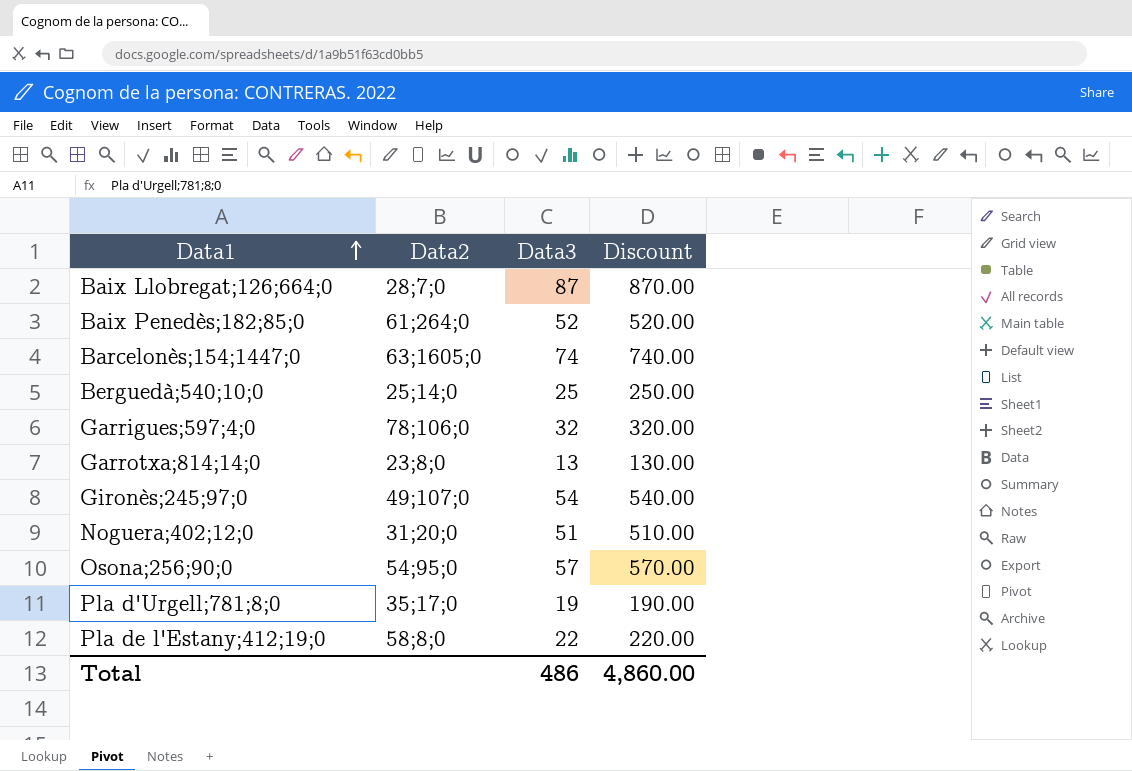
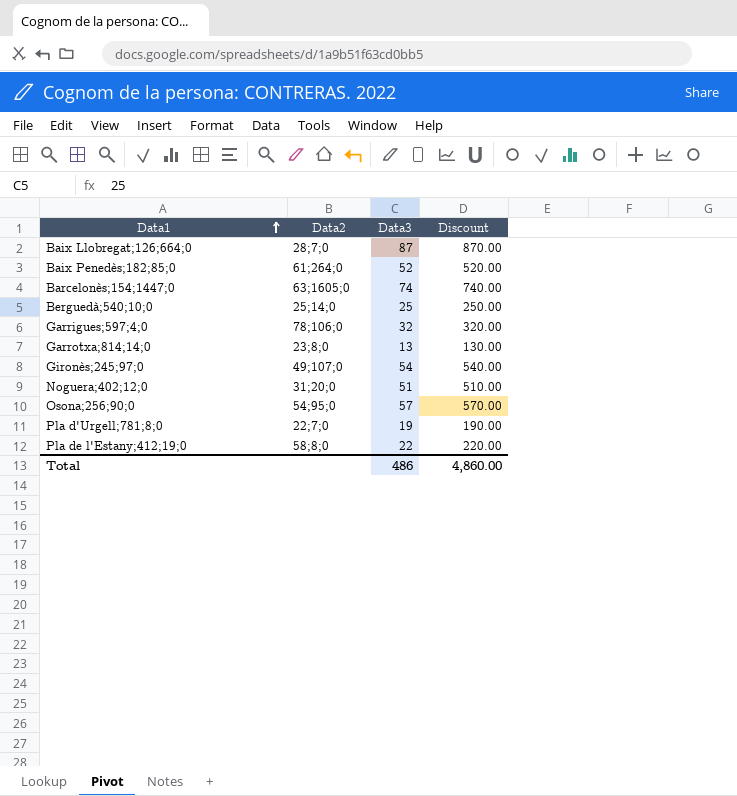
Pla d'Urgell;781;8;0 | Data2: 35;17;0 -> 22;7;0

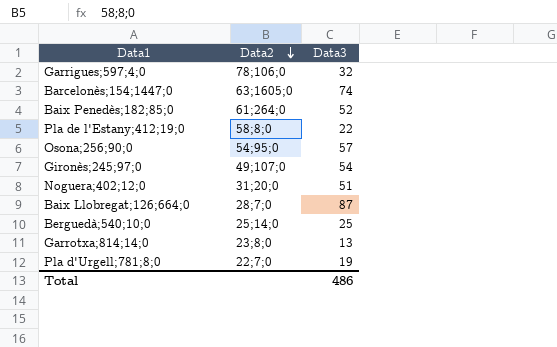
row order: Data1 ascending -> Data2 descending
column Discount | formula: [Data3] * 10 -> none

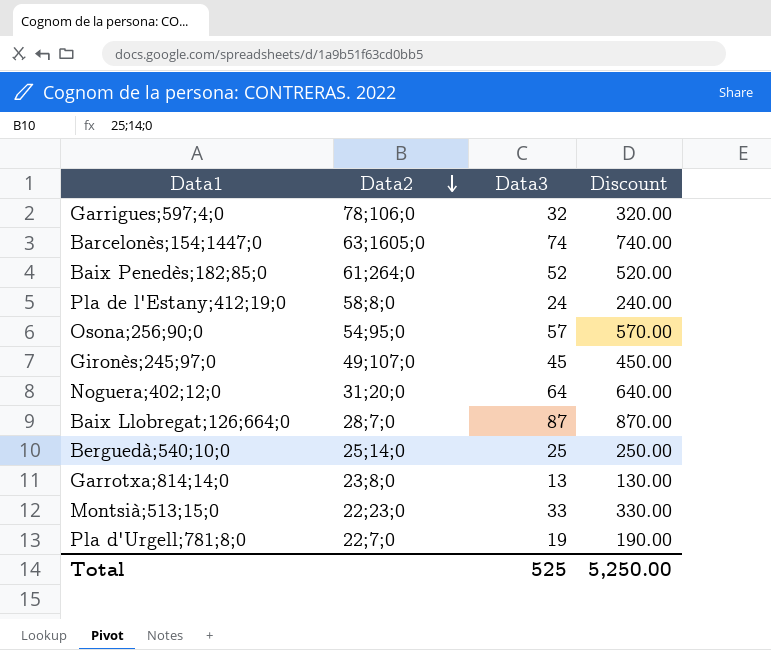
column Discount | formula: none -> [Data3] * 10
Pla de l'Estany;412;19;0 | Data3: 22 -> 24
Gironès;245;97;0 | Data3: 54 -> 45
Noguera;402;12;0 | Data3: 51 -> 64
row Montsià;513;15;0: none -> 22;23;0 | 33 | 330.00
Total | Data3: 486 -> 525

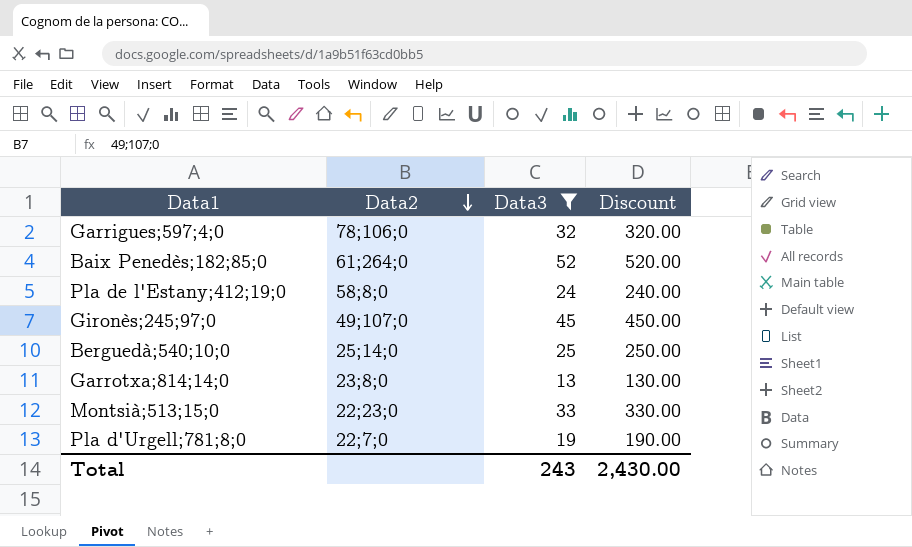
filter: none -> Data3 <= 52
Total | Data3: 525 -> 243
Total | Discount: 5,250.00 -> 2,430.00

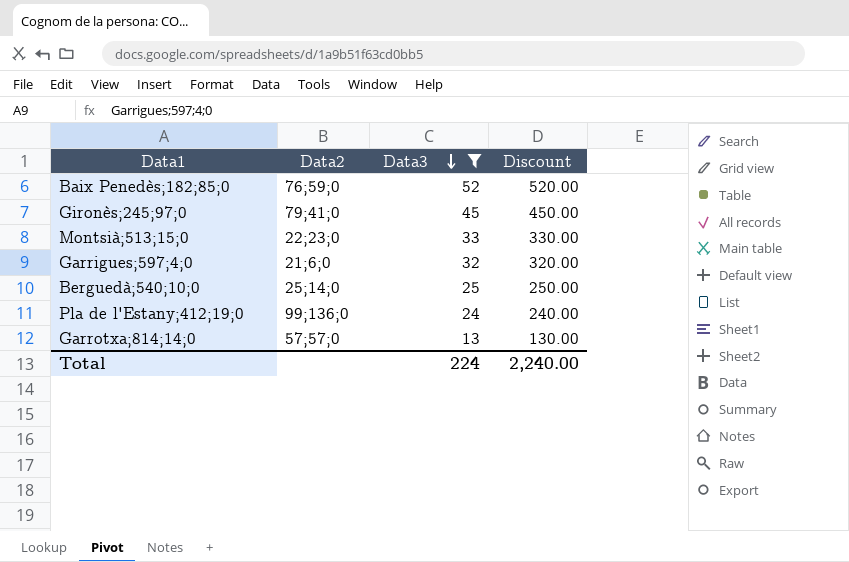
row order: Data2 descending -> Data3 descending
row Pla d'Urgell;781;8;0: 22;7;0 | 19 | 190.00 -> none
Baix Penedès;182;85;0 | Data2: 61;264;0 -> 76;59;0
Gironès;245;97;0 | Data2: 49;107;0 -> 79;41;0
Garrigues;597;4;0 | Data2: 78;106;0 -> 21;6;0
Pla de l'Estany;412;19;0 | Data2: 58;8;0 -> 99;136;0
Garrotxa;814;14;0 | Data2: 23;8;0 -> 57;57;0
Total | Data3: 243 -> 224
Total | Discount: 2,430.00 -> 2,240.00

